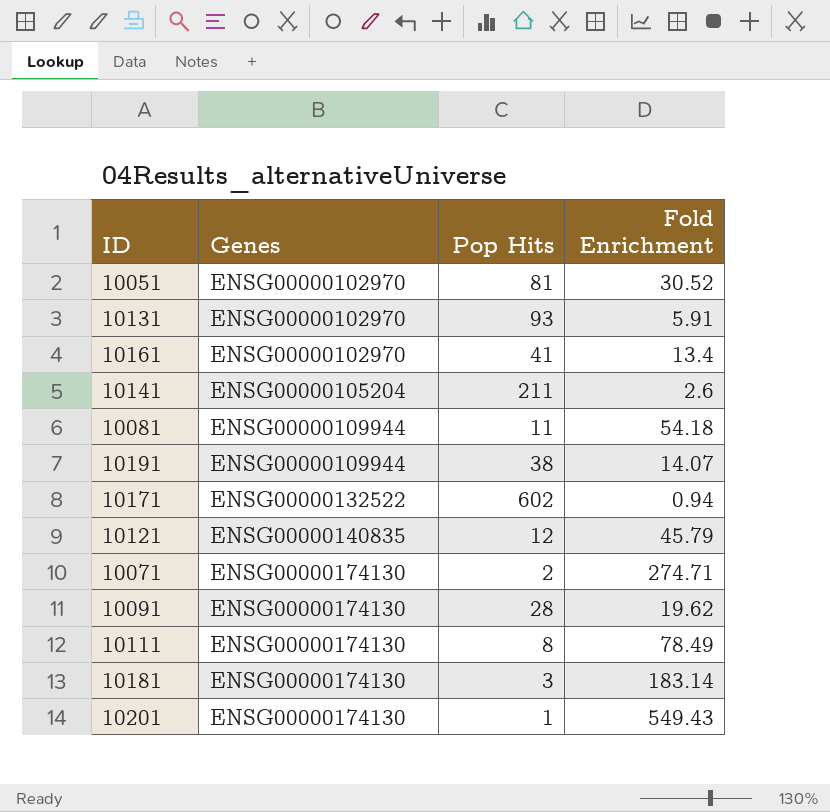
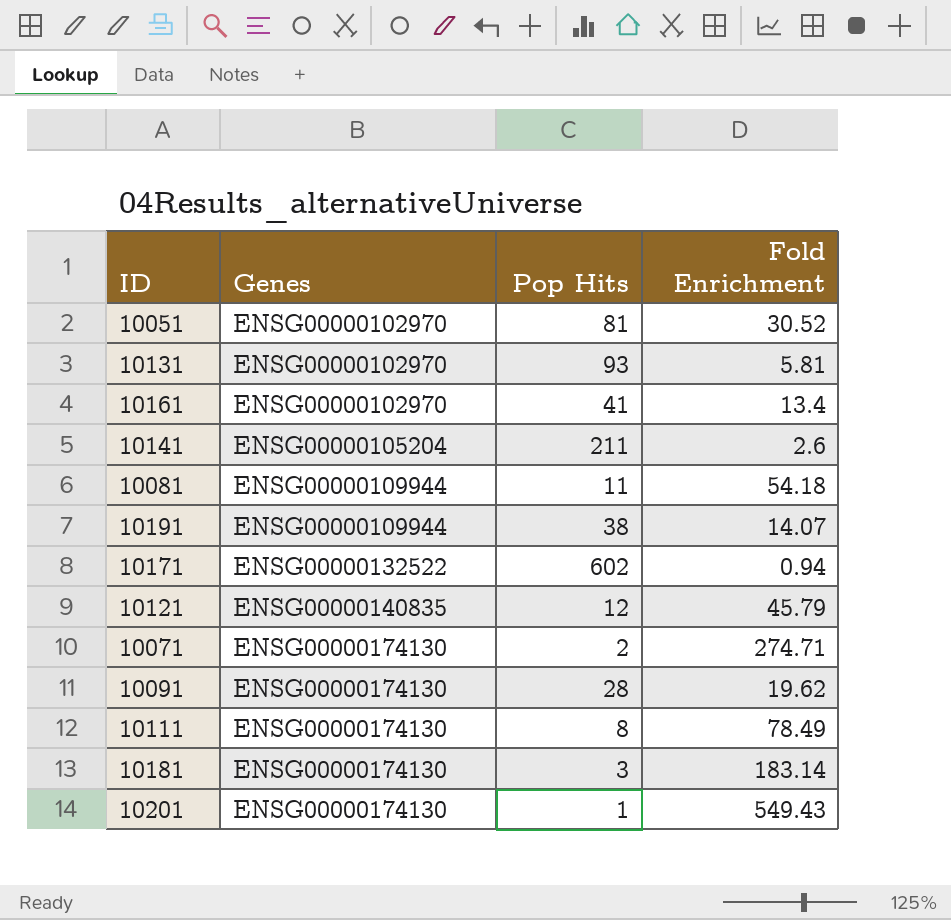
10131 | Fold Enrichment: 5.91 -> 5.81

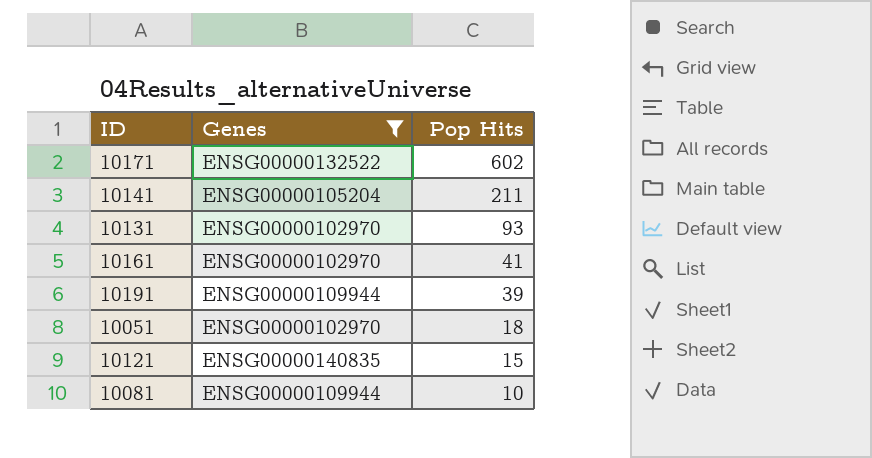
filter: none -> Genes != ENSG00000174130
row order: Genes ascending -> Pop Hits descending
column Fold Enrichment | position: 4 -> none
10191 | Pop Hits: 38 -> 39
10051 | Pop Hits: 81 -> 18
10121 | Pop Hits: 12 -> 15
10081 | Pop Hits: 11 -> 10

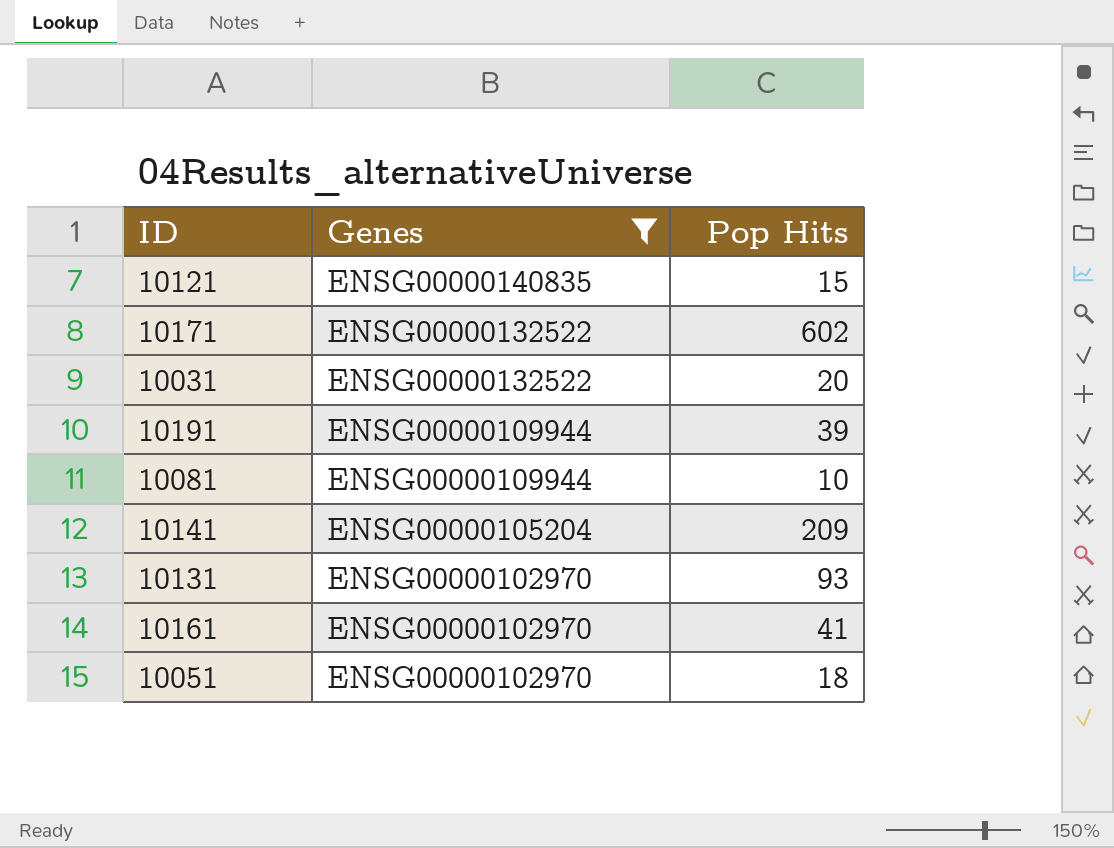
row order: Pop Hits descending -> Genes descending
row 10031: none -> ENSG00000132522 | 20
10141 | Pop Hits: 211 -> 209

